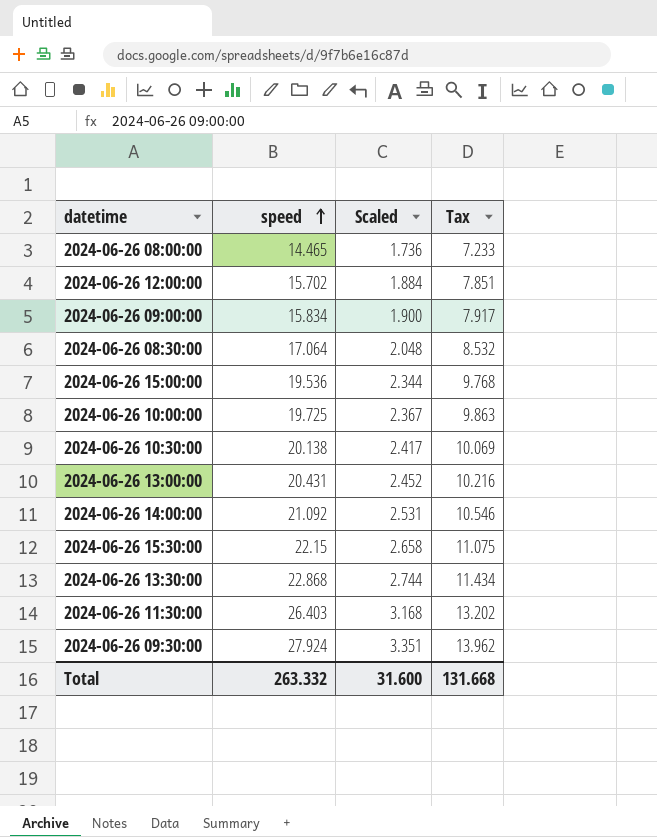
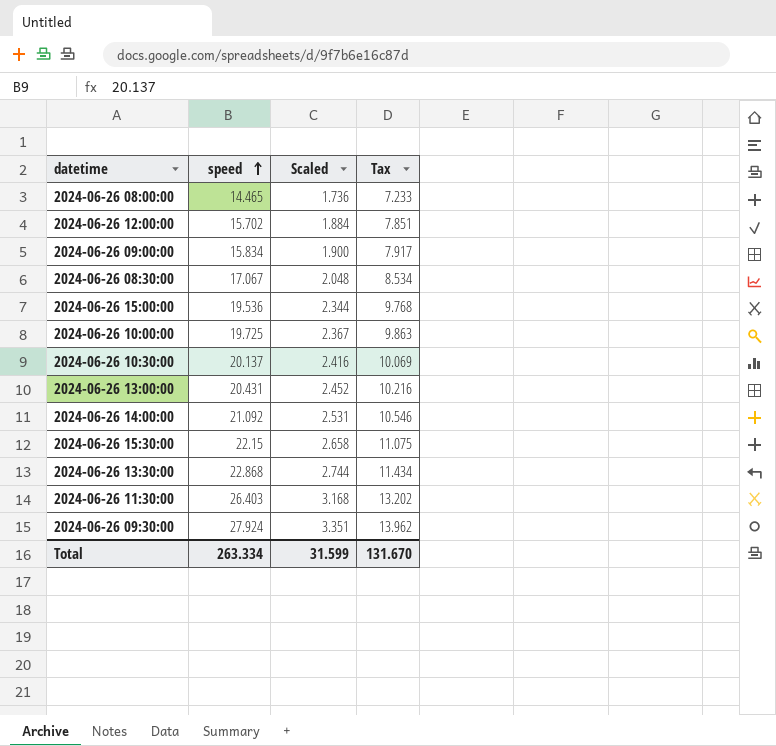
2024-06-26 08:30:00 | speed: 17.064 -> 17.067
2024-06-26 08:30:00 | Tax: 8.532 -> 8.534
2024-06-26 10:30:00 | speed: 20.138 -> 20.137
2024-06-26 10:30:00 | Scaled: 2.417 -> 2.416
Total | speed: 263.332 -> 263.334
Total | Scaled: 31.600 -> 31.599
Total | Tax: 131.668 -> 131.670

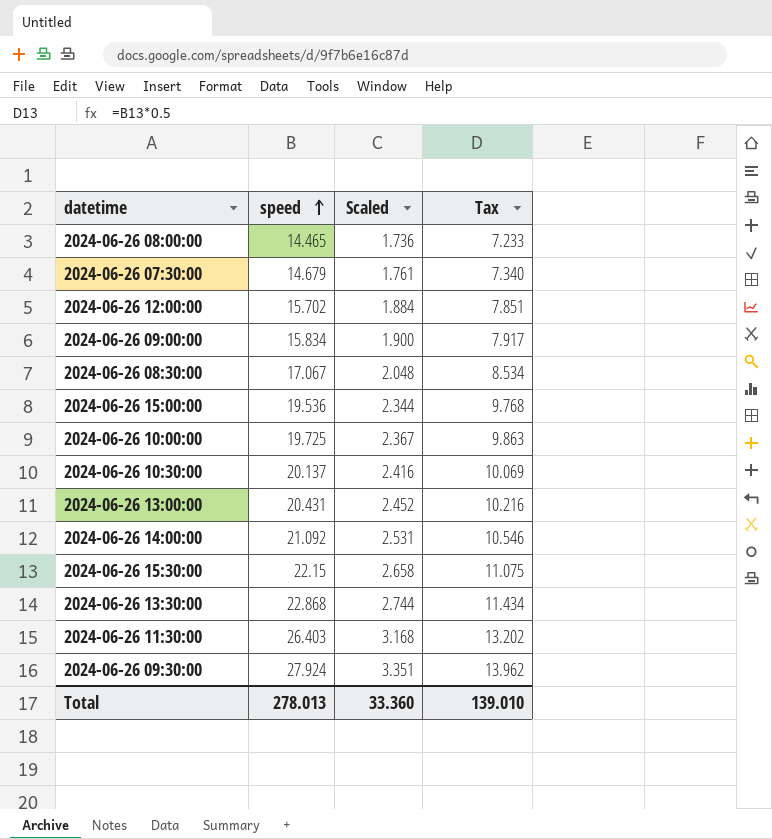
row 2024-06-26 07:30:00: none -> 14.679 | 1.761 | 7.340
Total | speed: 263.334 -> 278.013
Total | Scaled: 31.599 -> 33.360
Total | Tax: 131.670 -> 139.010

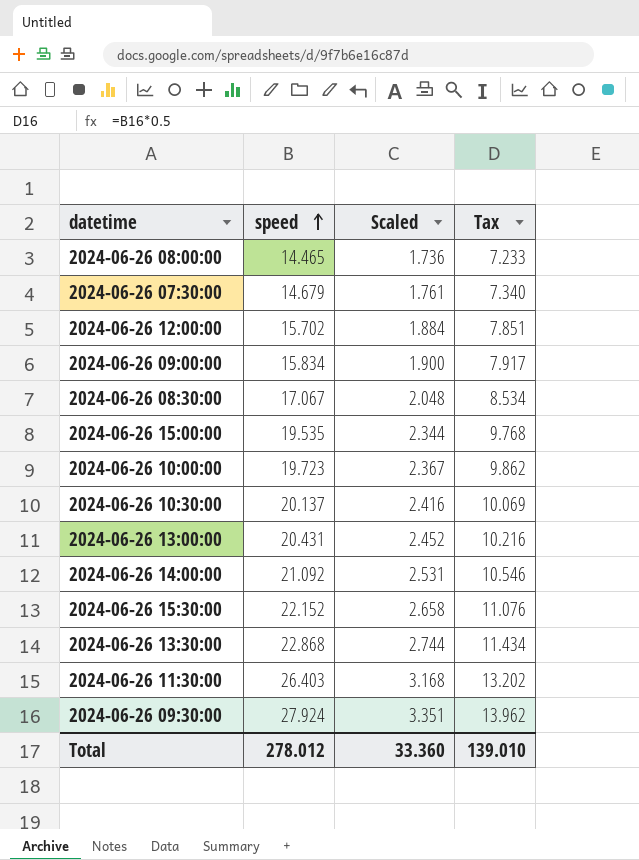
2024-06-26 15:00:00 | speed: 19.536 -> 19.535
2024-06-26 10:00:00 | speed: 19.725 -> 19.723
2024-06-26 10:00:00 | Tax: 9.863 -> 9.862
2024-06-26 15:30:00 | speed: 22.15 -> 22.152
2024-06-26 15:30:00 | Tax: 11.075 -> 11.076
Total | speed: 278.013 -> 278.012

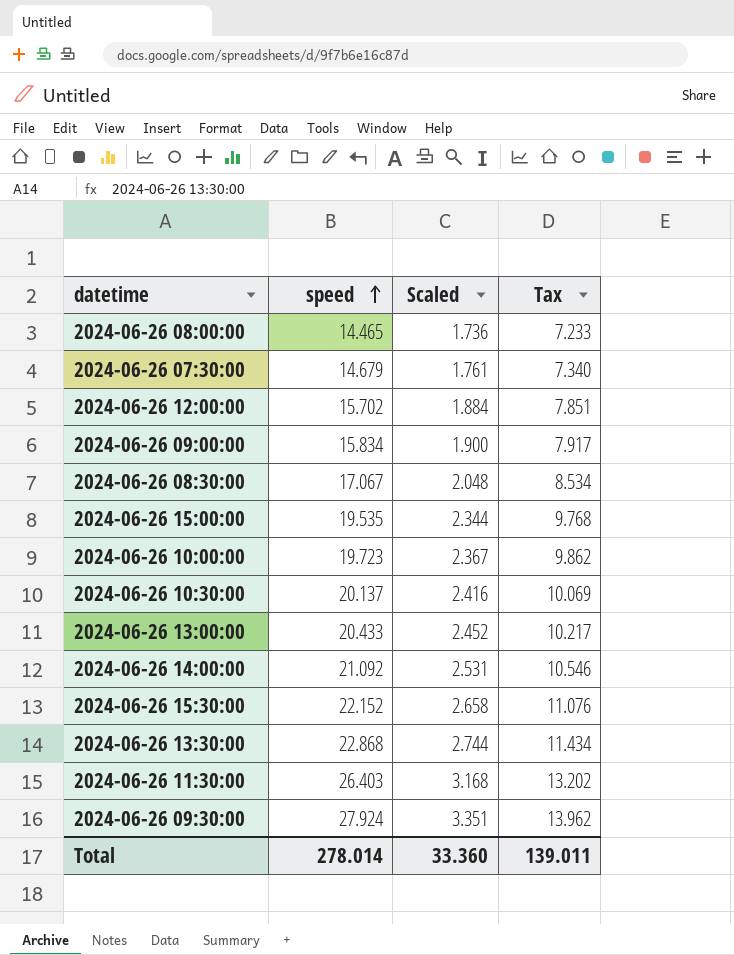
2024-06-26 13:00:00 | speed: 20.431 -> 20.433
2024-06-26 13:00:00 | Tax: 10.216 -> 10.217
Total | speed: 278.012 -> 278.014
Total | Tax: 139.010 -> 139.011

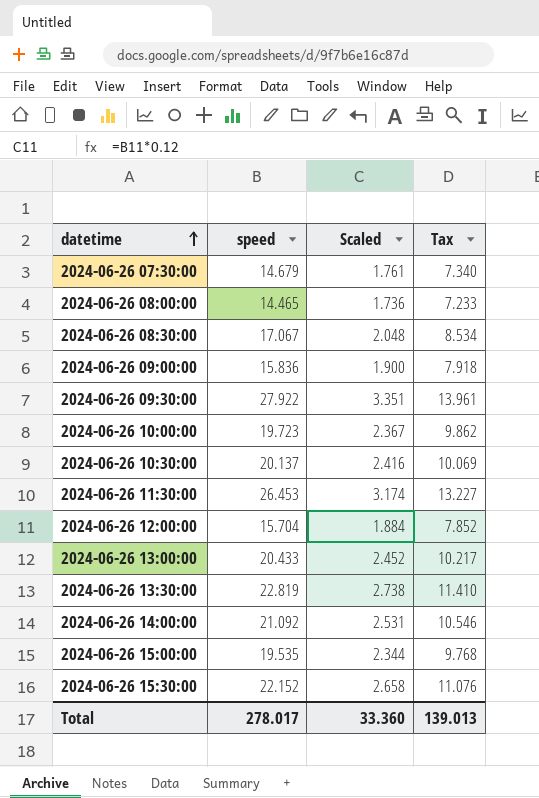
row order: speed ascending -> datetime ascending
2024-06-26 09:00:00 | speed: 15.834 -> 15.836
2024-06-26 09:00:00 | Tax: 7.917 -> 7.918
2024-06-26 09:30:00 | speed: 27.924 -> 27.922
2024-06-26 09:30:00 | Tax: 13.962 -> 13.961
2024-06-26 11:30:00 | speed: 26.403 -> 26.453
2024-06-26 11:30:00 | Scaled: 3.168 -> 3.174
2024-06-26 11:30:00 | Tax: 13.202 -> 13.227
2024-06-26 12:00:00 | speed: 15.702 -> 15.704
2024-06-26 12:00:00 | Tax: 7.851 -> 7.852
2024-06-26 13:30:00 | speed: 22.868 -> 22.819
2024-06-26 13:30:00 | Scaled: 2.744 -> 2.738
2024-06-26 13:30:00 | Tax: 11.434 -> 11.410
Total | speed: 278.014 -> 278.017
Total | Tax: 139.011 -> 139.013

